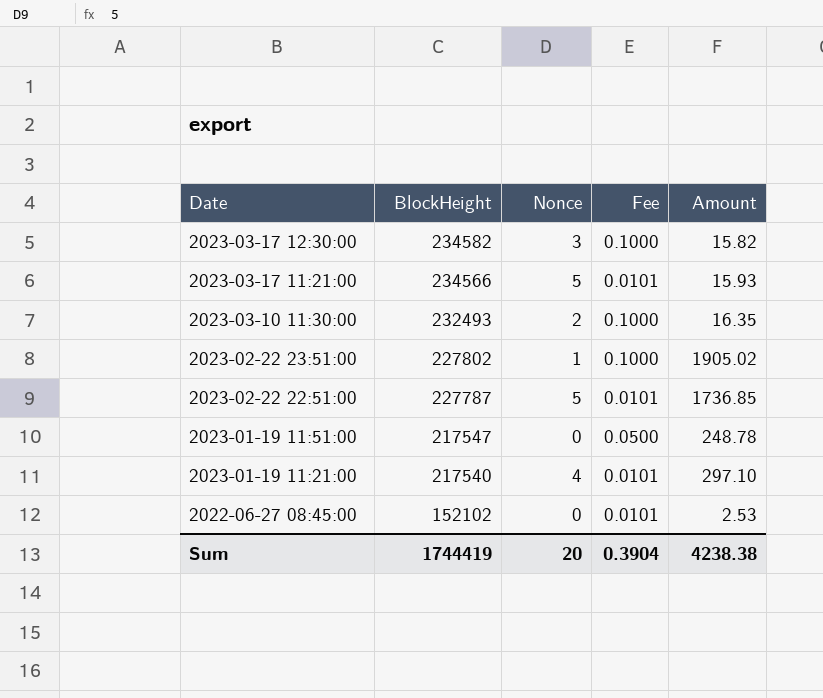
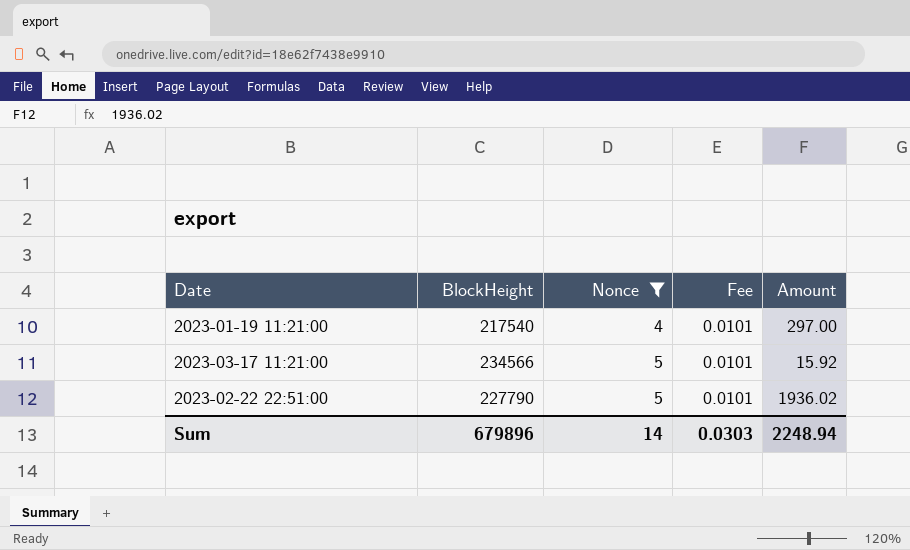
filter: none -> Nonce >= 4
row order: Date descending -> Nonce ascending
2023-01-19 11:21:00 | Amount: 297.10 -> 297.00
2023-03-17 11:21:00 | Amount: 15.93 -> 15.92
2023-02-22 22:51:00 | BlockHeight: 227787 -> 227790
2023-02-22 22:51:00 | Amount: 1736.85 -> 1936.02
Sum | BlockHeight: 1744419 -> 679896
Sum | Nonce: 20 -> 14
Sum | Fee: 0.3904 -> 0.0303
Sum | Amount: 4238.38 -> 2248.94

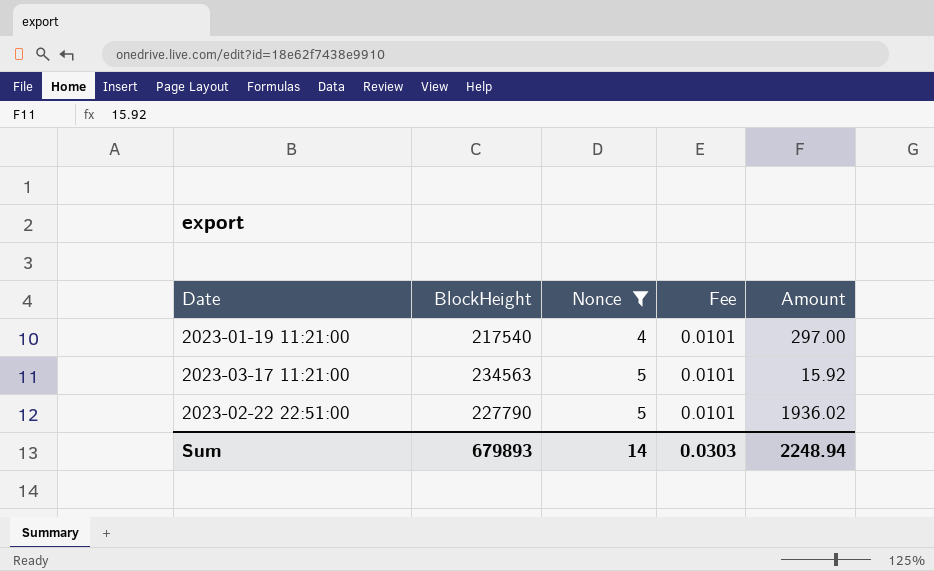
2023-03-17 11:21:00 | BlockHeight: 234566 -> 234563
Sum | BlockHeight: 679896 -> 679893

